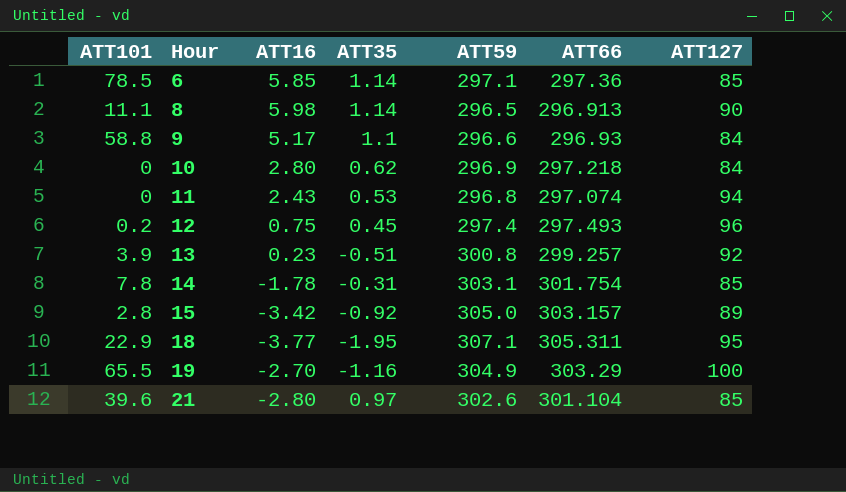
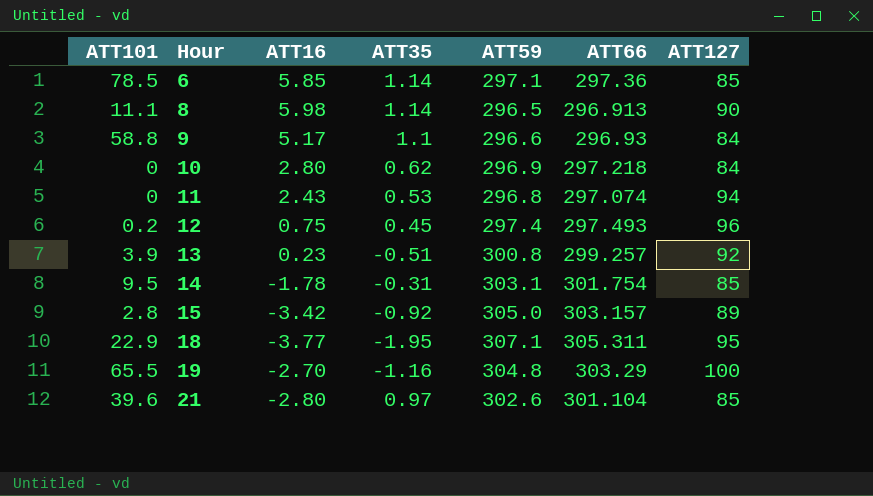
14 | ATT101: 7.8 -> 9.5
19 | ATT59: 304.9 -> 304.8

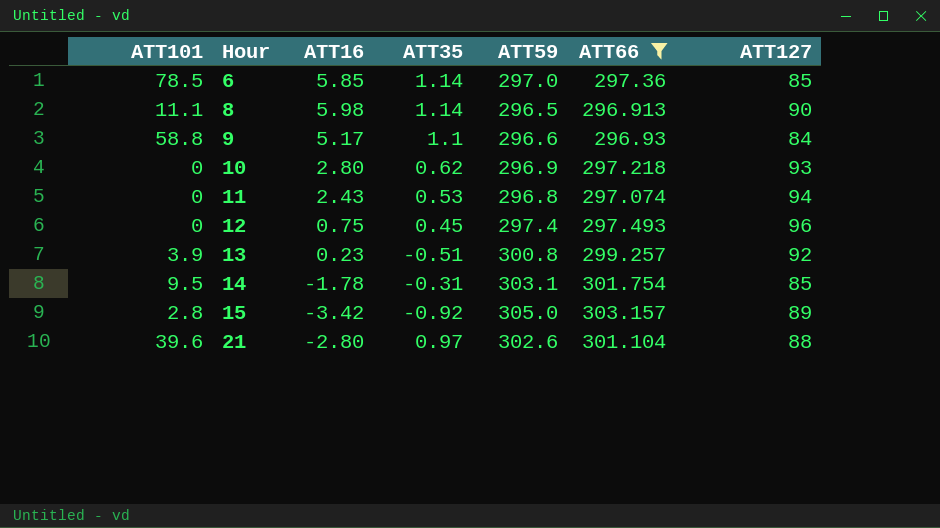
filter: none -> ATT66 <= 303.157
6 | ATT59: 297.1 -> 297.0
10 | ATT127: 84 -> 93
12 | ATT101: 0.2 -> 0
21 | ATT127: 85 -> 88

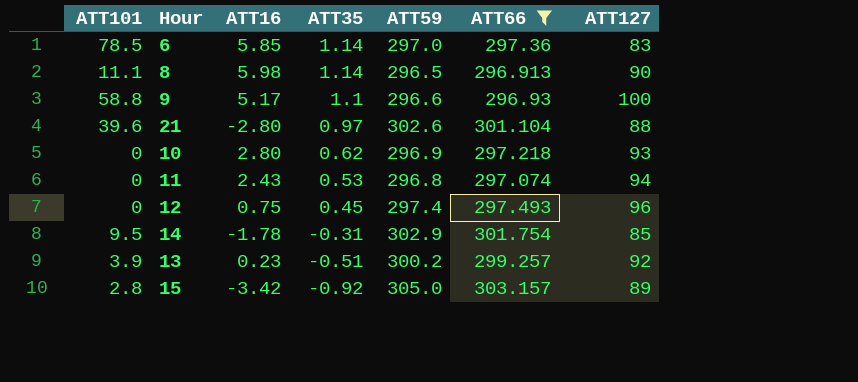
row order: Hour ascending -> ATT35 descending
6 | ATT127: 85 -> 83
9 | ATT127: 84 -> 100
14 | ATT59: 303.1 -> 302.9
13 | ATT59: 300.8 -> 300.2

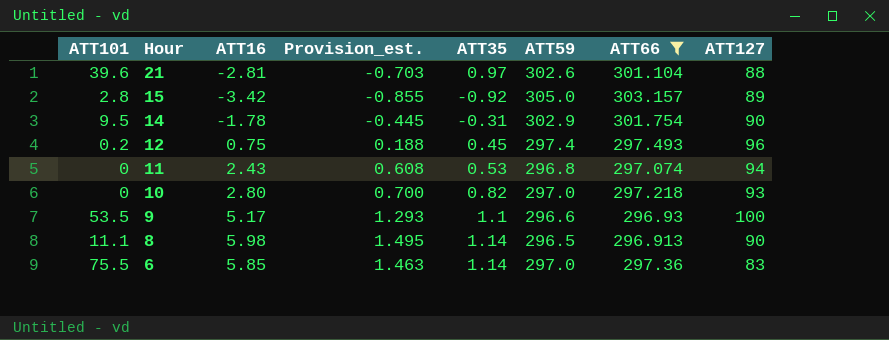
row order: ATT35 descending -> Hour descending
column Provision_est. | formula: none -> [ATT16] * 0.25
row 13: 3.9 | 0.23 | -0.51 | 300.2 | 299.257 | 92 -> none
21 | ATT16: -2.80 -> -2.81
14 | ATT127: 85 -> 90
12 | ATT101: 0 -> 0.2
10 | ATT35: 0.62 -> 0.82
10 | ATT59: 296.9 -> 297.0
9 | ATT101: 58.8 -> 53.5
6 | ATT101: 78.5 -> 75.5

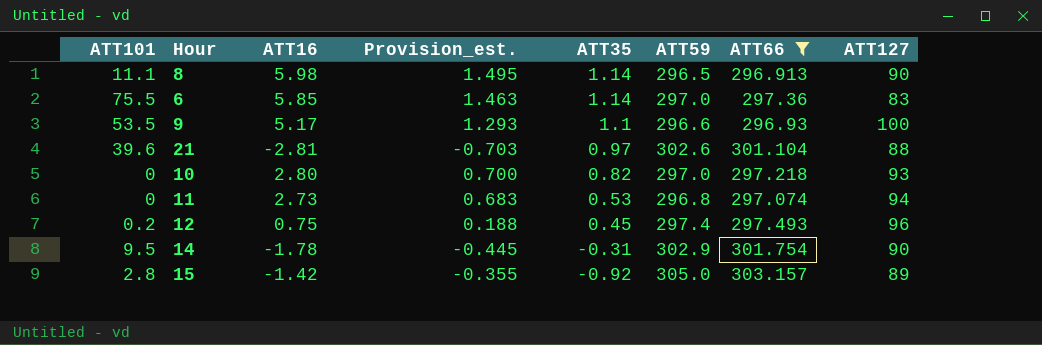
row order: Hour descending -> ATT35 descending
11 | ATT16: 2.43 -> 2.73
11 | Provision_est.: 0.608 -> 0.683
15 | ATT16: -3.42 -> -1.42
15 | Provision_est.: -0.855 -> -0.355

